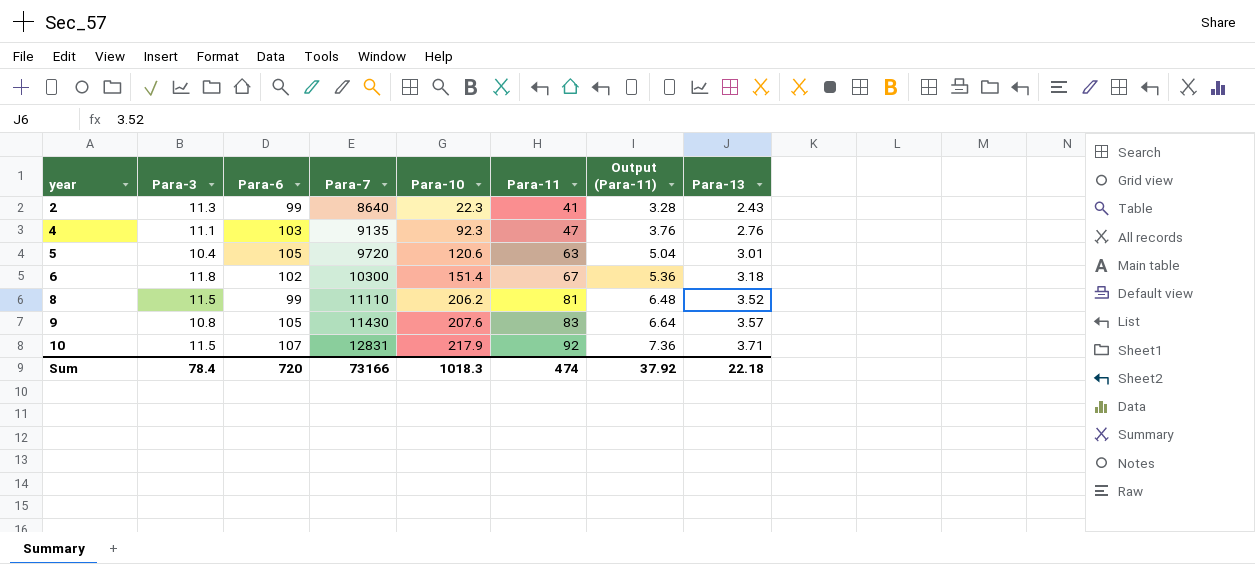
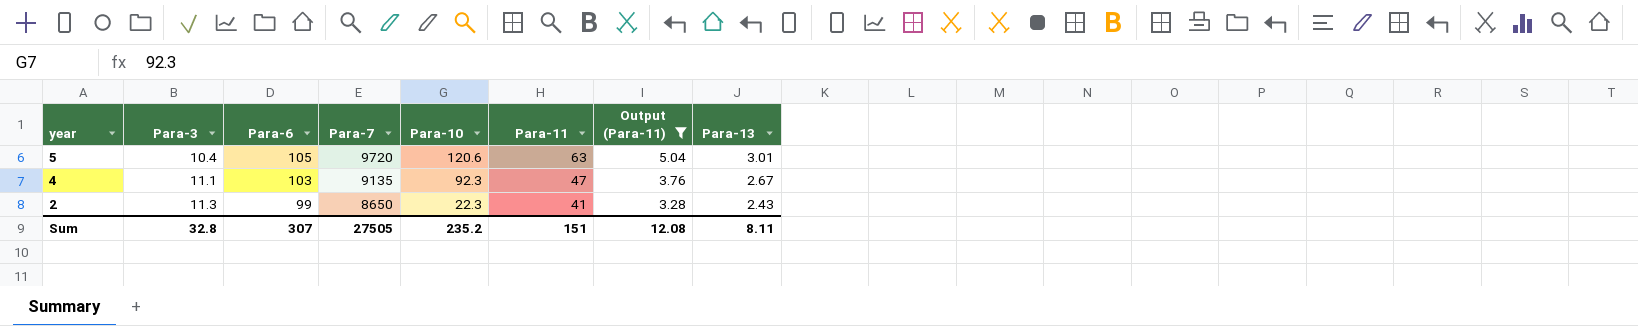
filter: none -> Output (Para-11) <= 5.04
row order: year ascending -> year descending
4 | Para-13: 2.76 -> 2.67
2 | Para-7: 8640 -> 8650
Sum | Para-3: 78.4 -> 32.8
Sum | Para-6: 720 -> 307
Sum | Para-7: 73166 -> 27505
Sum | Para-10: 1018.3 -> 235.2
Sum | Para-11: 474 -> 151
Sum | Output (Para-11): 37.92 -> 12.08
Sum | Para-13: 22.18 -> 8.11

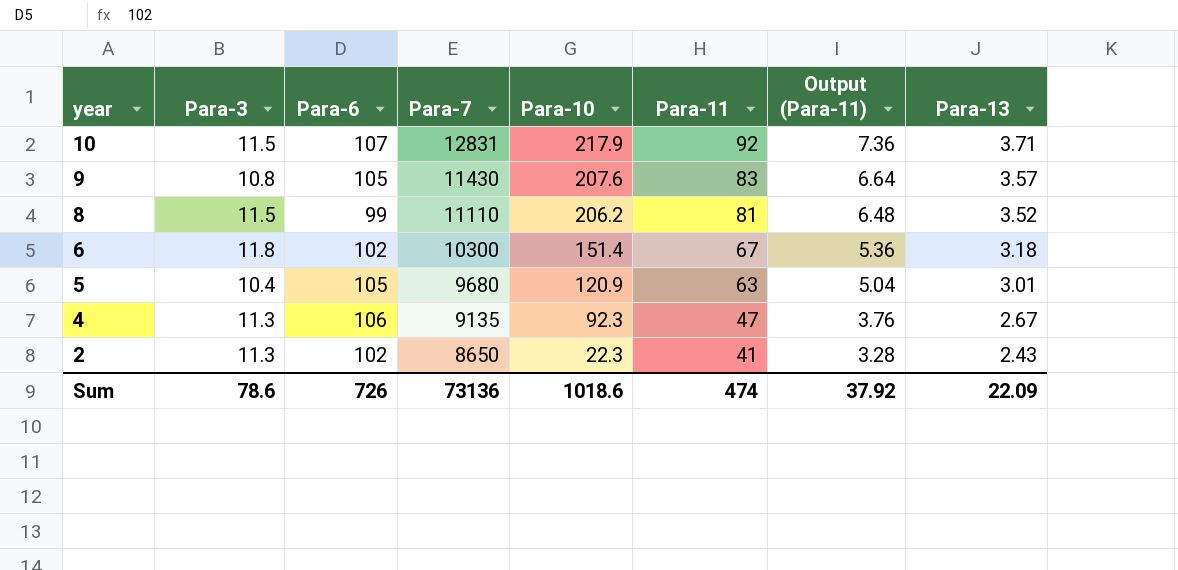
filter: Output (Para-11) <= 5.04 -> none
5 | Para-7: 9720 -> 9680
5 | Para-10: 120.6 -> 120.9
4 | Para-3: 11.1 -> 11.3
4 | Para-6: 103 -> 106
2 | Para-6: 99 -> 102
Sum | Para-3: 32.8 -> 78.6
Sum | Para-6: 307 -> 726
Sum | Para-7: 27505 -> 73136
Sum | Para-10: 235.2 -> 1018.6
Sum | Para-11: 151 -> 474
Sum | Output (Para-11): 12.08 -> 37.92
Sum | Para-13: 8.11 -> 22.09

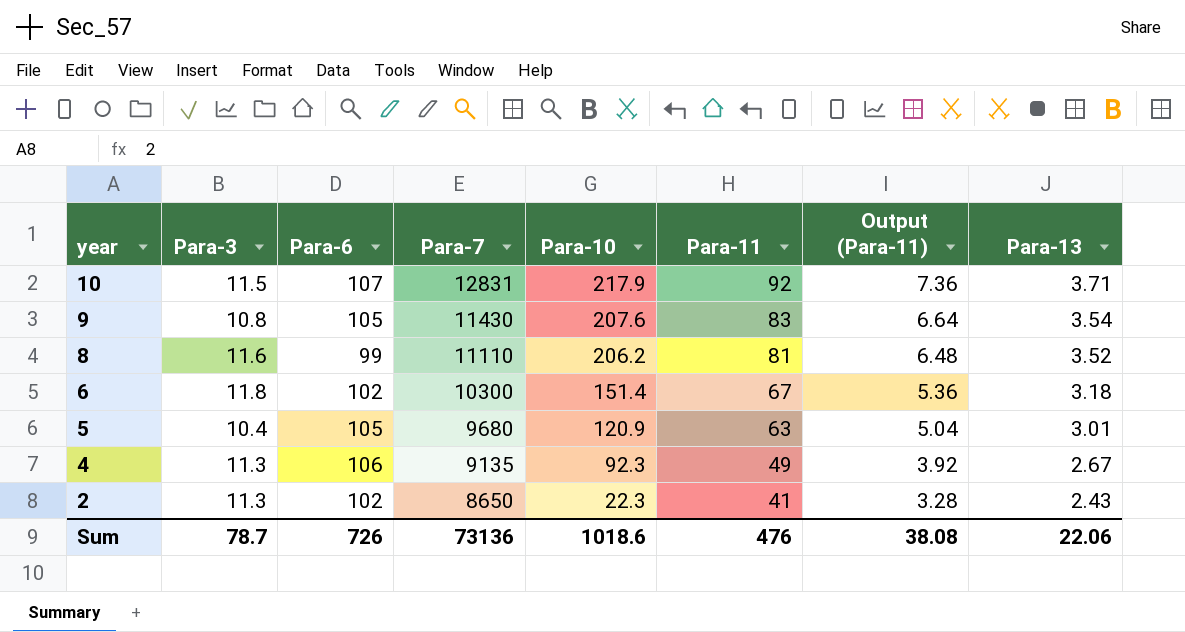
9 | Para-13: 3.57 -> 3.54
8 | Para-3: 11.5 -> 11.6
4 | Para-11: 47 -> 49
4 | Output (Para-11): 3.76 -> 3.92
Sum | Para-3: 78.6 -> 78.7
Sum | Para-11: 474 -> 476
Sum | Output (Para-11): 37.92 -> 38.08
Sum | Para-13: 22.09 -> 22.06

